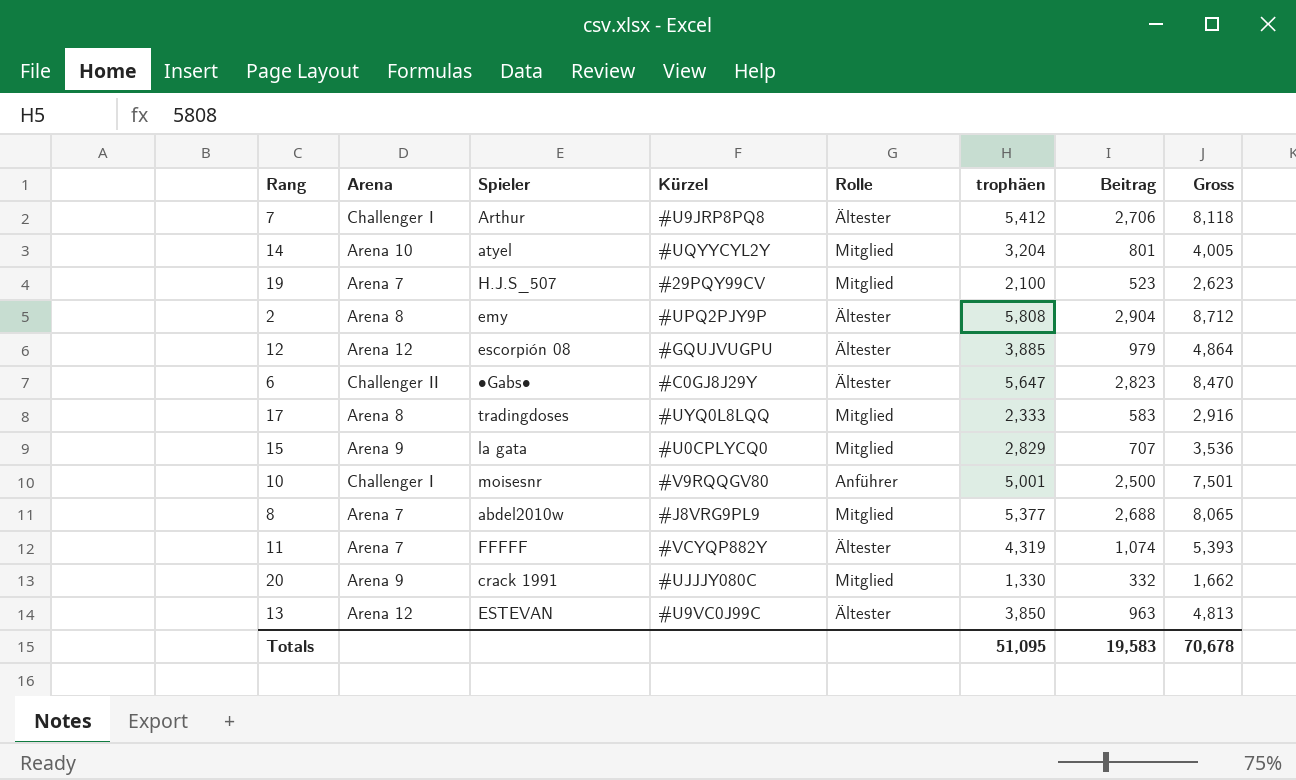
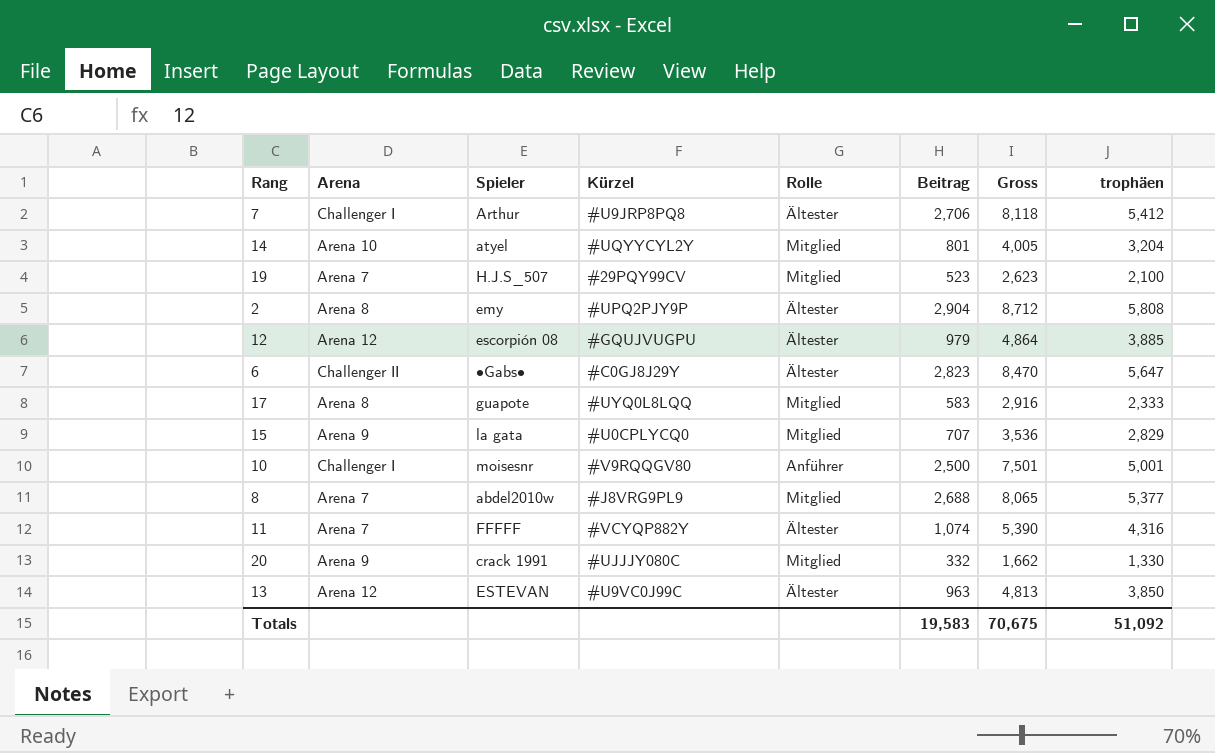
column trophäen | position: 6 -> 8
17 | Spieler: tradingdoses -> guapote
11 | Gross: 5,393 -> 5,390
11 | trophäen: 4,319 -> 4,316
Totals | Gross: 70,678 -> 70,675
Totals | trophäen: 51,095 -> 51,092

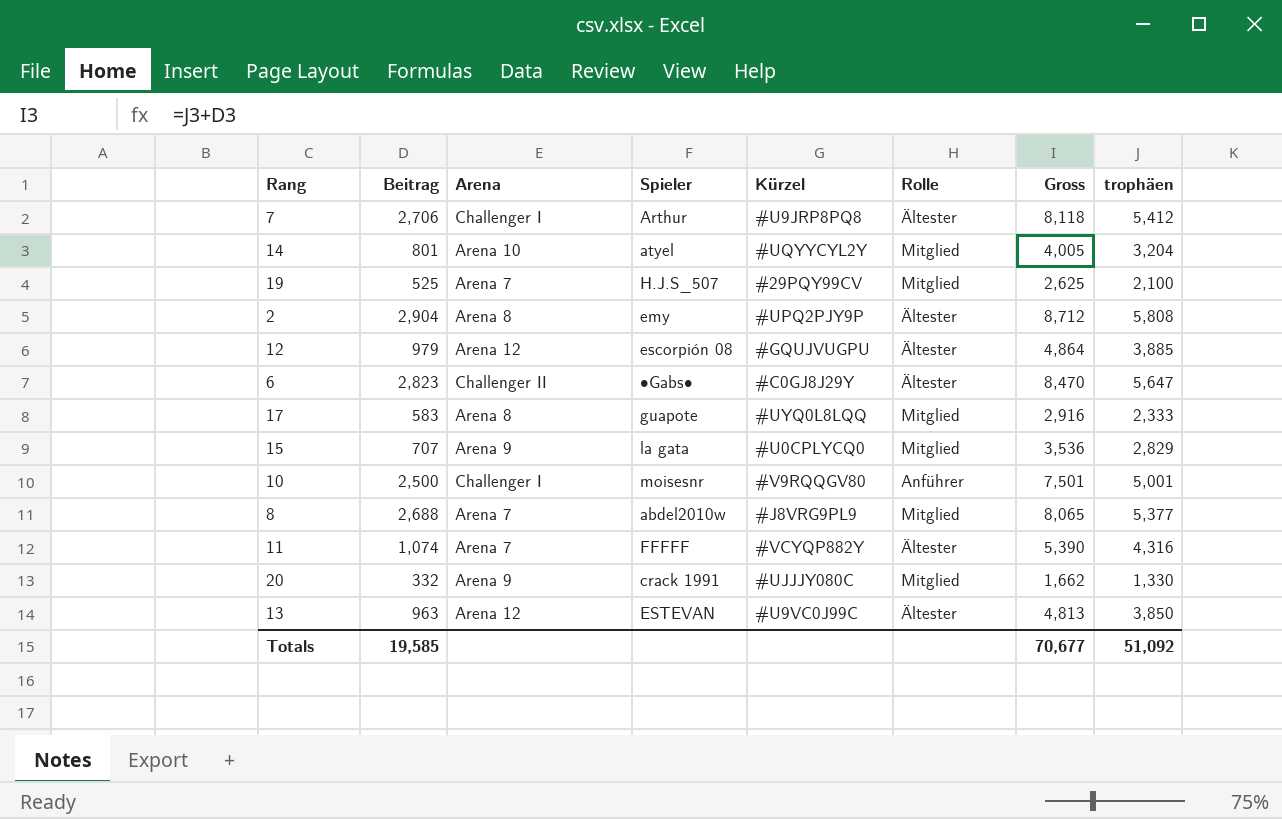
column Beitrag | position: 6 -> 2
19 | Beitrag: 523 -> 525
19 | Gross: 2,623 -> 2,625
Totals | Beitrag: 19,583 -> 19,585
Totals | Gross: 70,675 -> 70,677

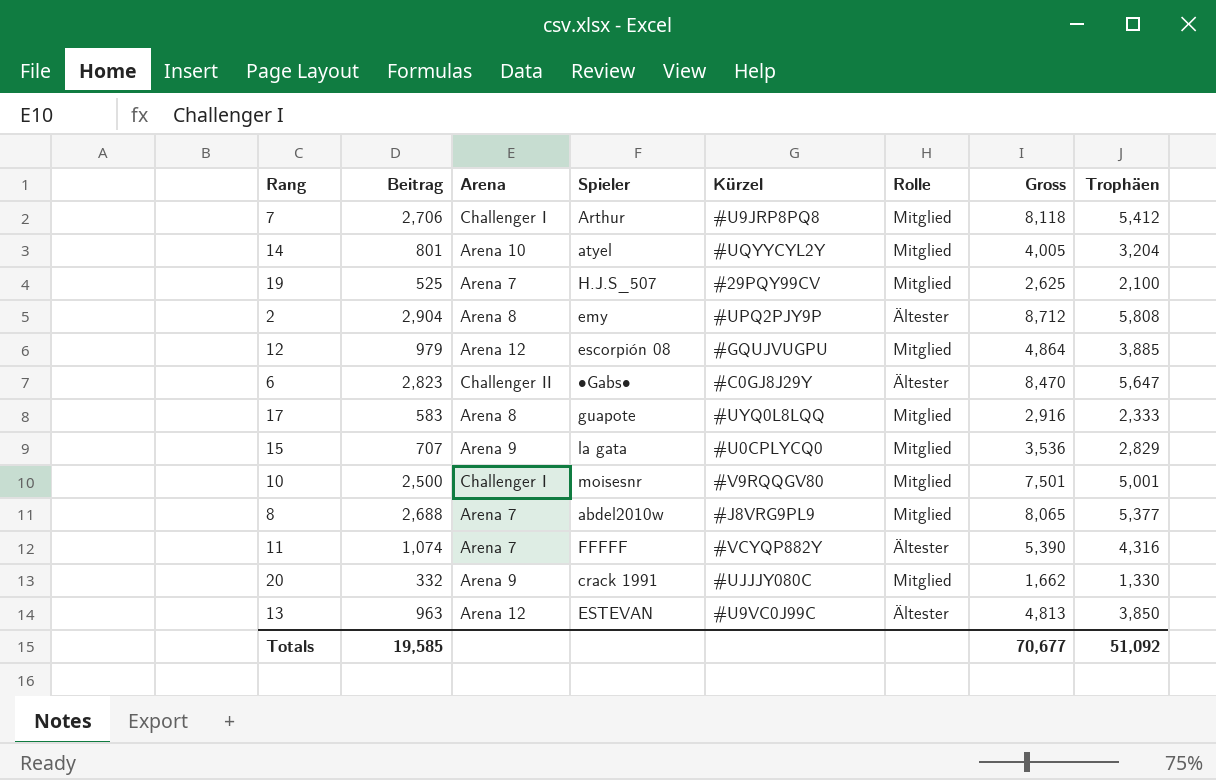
column name: trophäen -> Trophäen
7 | Rolle: Ältester -> Mitglied
12 | Rolle: Ältester -> Mitglied
10 | Rolle: Anführer -> Mitglied

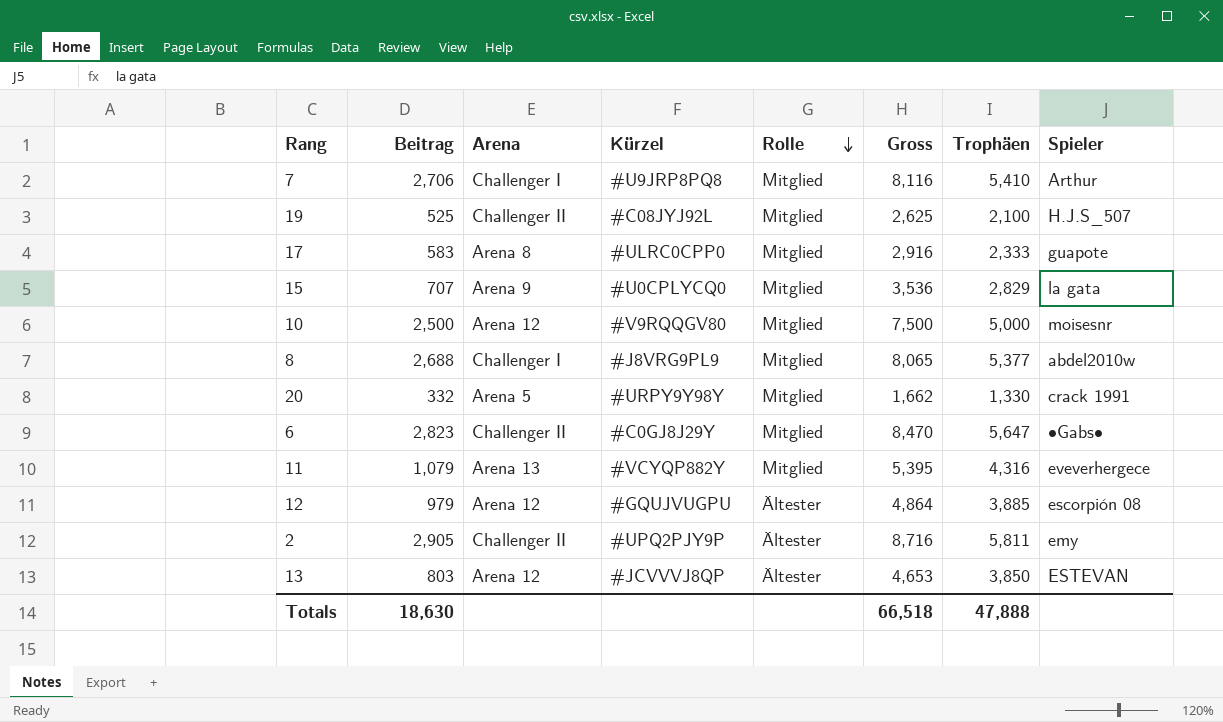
row order: none -> Rolle descending
column Spieler | position: 4 -> 8
row 14: 801 | Arena 10 | atyel | #UQYYCYL2Y | Mitglied | 4,005 | 3,204 -> none
7 | Gross: 8,118 -> 8,116
7 | Trophäen: 5,412 -> 5,410
19 | Arena: Arena 7 -> Challenger II
19 | Kürzel: #29PQY99CV -> #C08JYJ92L
17 | Kürzel: #UYQ0L8LQQ -> #ULRC0CPP0
10 | Arena: Challenger I -> Arena 12
10 | Gross: 7,501 -> 7,500
10 | Trophäen: 5,001 -> 5,000
8 | Arena: Arena 7 -> Challenger I
20 | Arena: Arena 9 -> Arena 5
20 | Kürzel: #UJJJY080C -> #URPY9Y98Y
6 | Rolle: Ältester -> Mitglied
11 | Beitrag: 1,074 -> 1,079
11 | Arena: Arena 7 -> Arena 13
11 | Rolle: Ältester -> Mitglied
11 | Gross: 5,390 -> 5,395
11 | Spieler: FFFFF -> eveverhergece
12 | Rolle: Mitglied -> Ältester
2 | Beitrag: 2,904 -> 2,905
2 | Arena: Arena 8 -> Challenger II
2 | Gross: 8,712 -> 8,716
2 | Trophäen: 5,808 -> 5,811
13 | Beitrag: 963 -> 803
13 | Kürzel: #U9VC0J99C -> #JCVVVJ8QP
13 | Gross: 4,813 -> 4,653
Totals | Beitrag: 19,585 -> 18,630
Totals | Gross: 70,677 -> 66,518
Totals | Trophäen: 51,092 -> 47,888

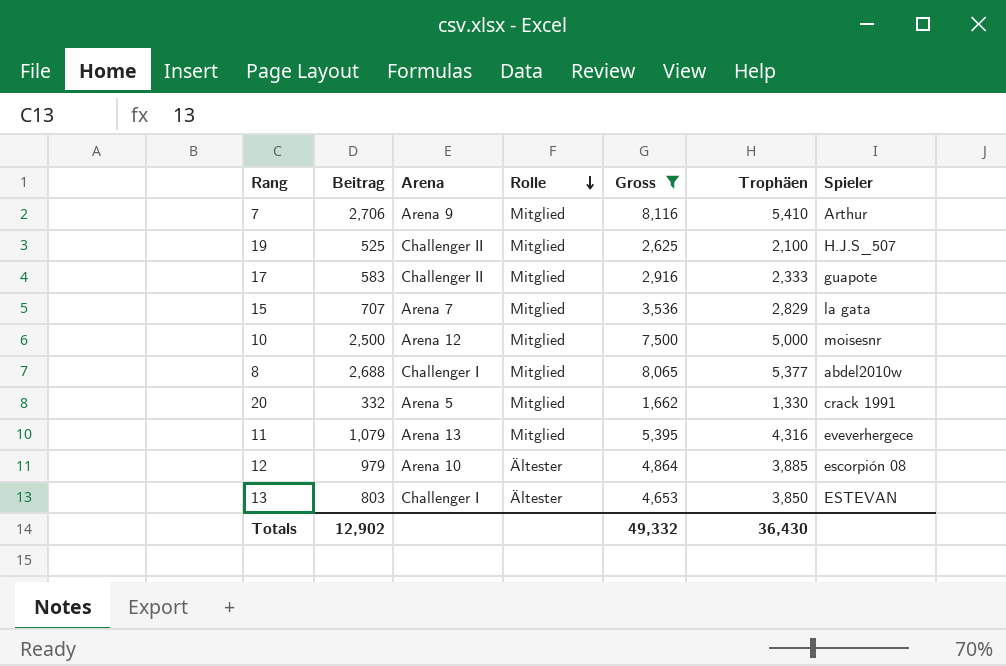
filter: none -> Gross <= 8,116
column Kürzel | position: 4 -> none
7 | Arena: Challenger I -> Arena 9
17 | Arena: Arena 8 -> Challenger II
15 | Arena: Arena 9 -> Arena 7
12 | Arena: Arena 12 -> Arena 10
13 | Arena: Arena 12 -> Challenger I
Totals | Beitrag: 18,630 -> 12,902
Totals | Gross: 66,518 -> 49,332
Totals | Trophäen: 47,888 -> 36,430

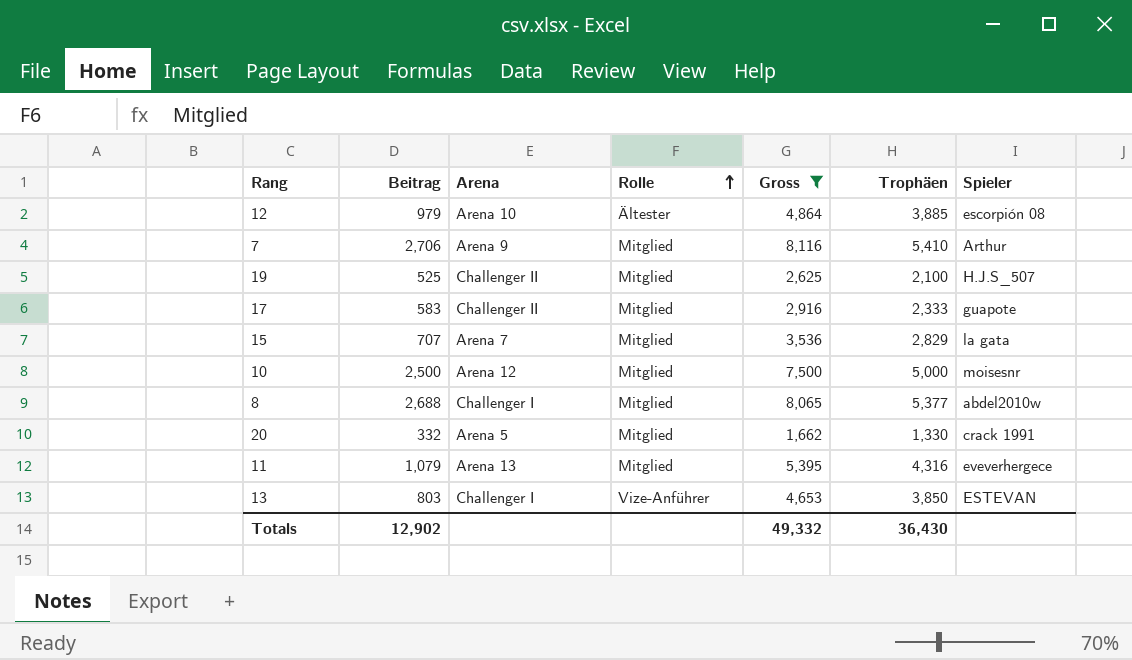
row order: Rolle descending -> Rolle ascending
13 | Rolle: Ältester -> Vize-Anführer

